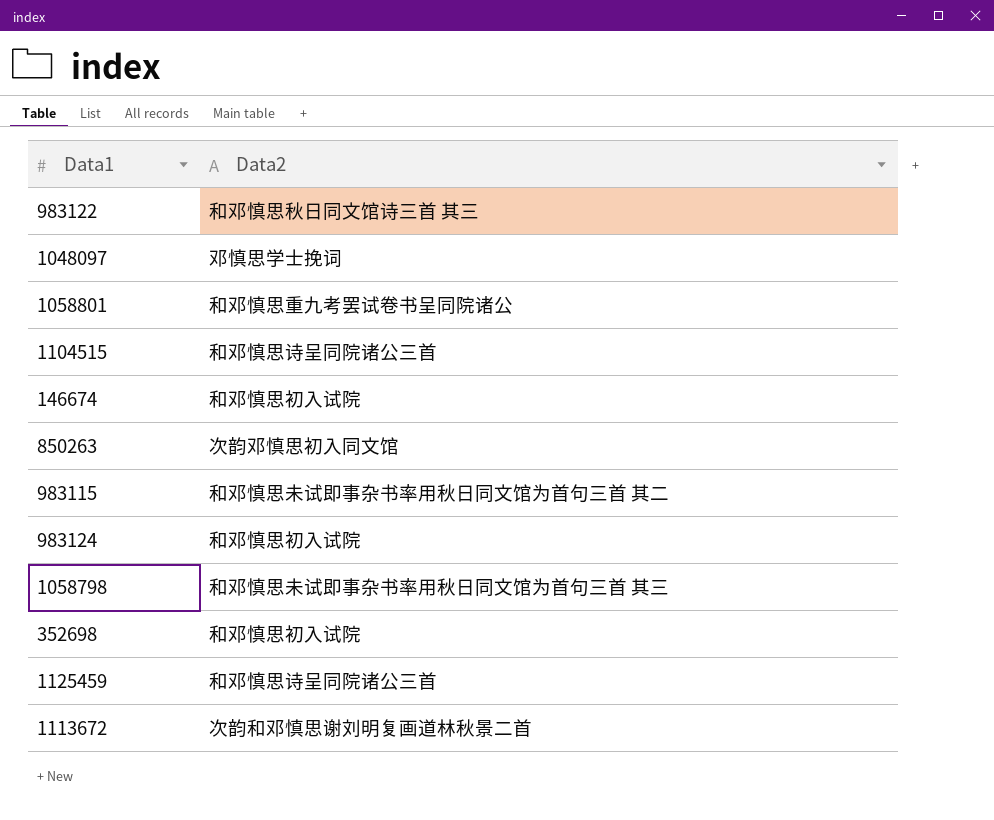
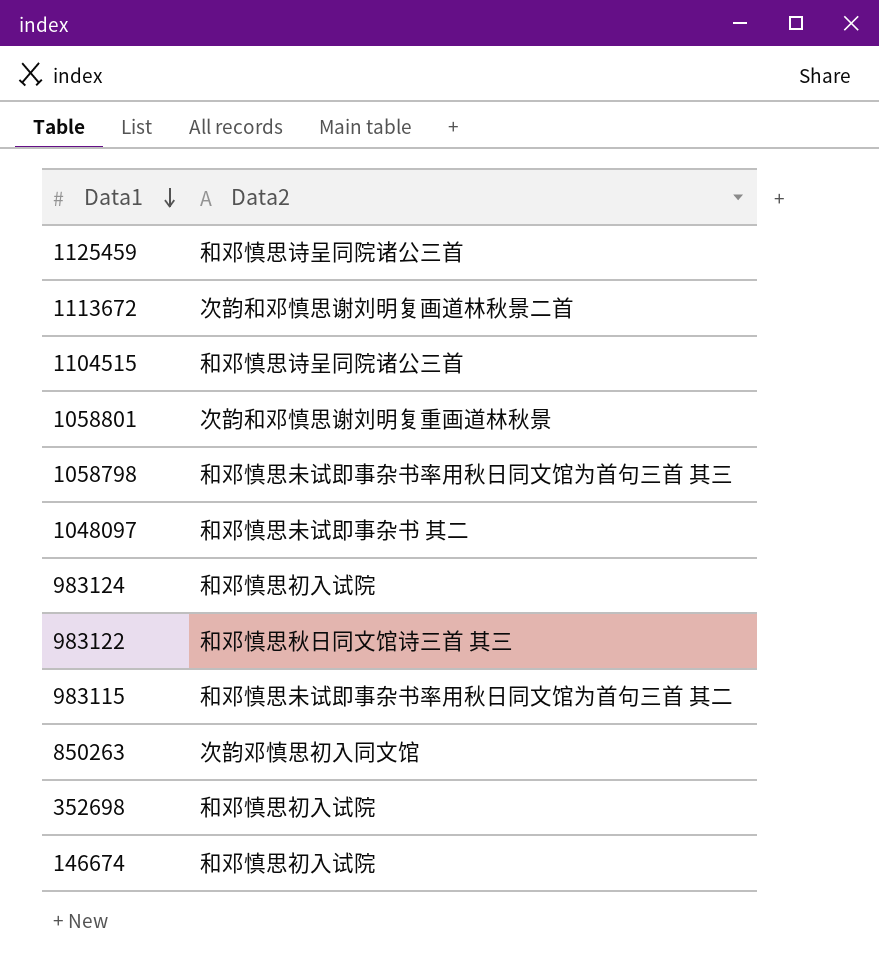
row order: none -> Data1 descending
1058801 | Data2: 和邓慎思重九考罢试卷书呈同院诸公 -> 次韵和邓慎思谢刘明复重画道林秋景
1048097 | Data2: 邓慎思学士挽词 -> 和邓慎思未试即事杂书 其二

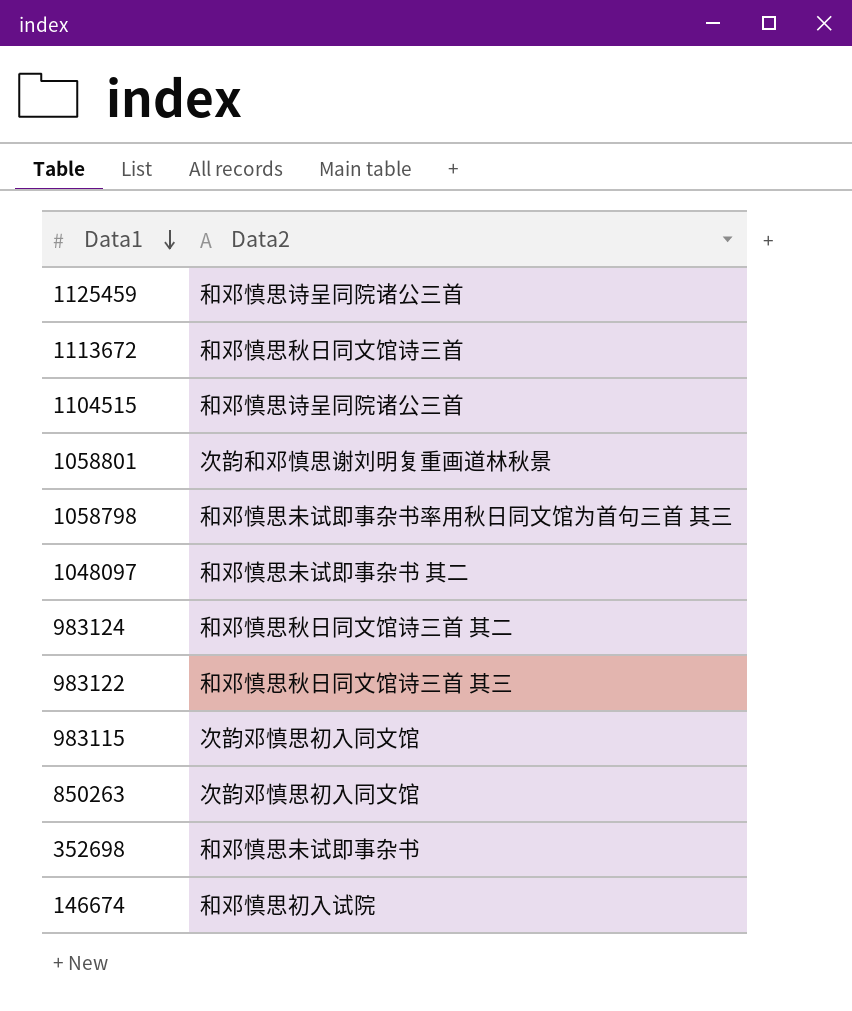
1113672 | Data2: 次韵和邓慎思谢刘明复画道林秋景二首 -> 和邓慎思秋日同文馆诗三首
983124 | Data2: 和邓慎思初入试院 -> 和邓慎思秋日同文馆诗三首 其二
983115 | Data2: 和邓慎思未试即事杂书率用秋日同文馆为首句三首 其二 -> 次韵邓慎思初入同文馆
352698 | Data2: 和邓慎思初入试院 -> 和邓慎思未试即事杂书

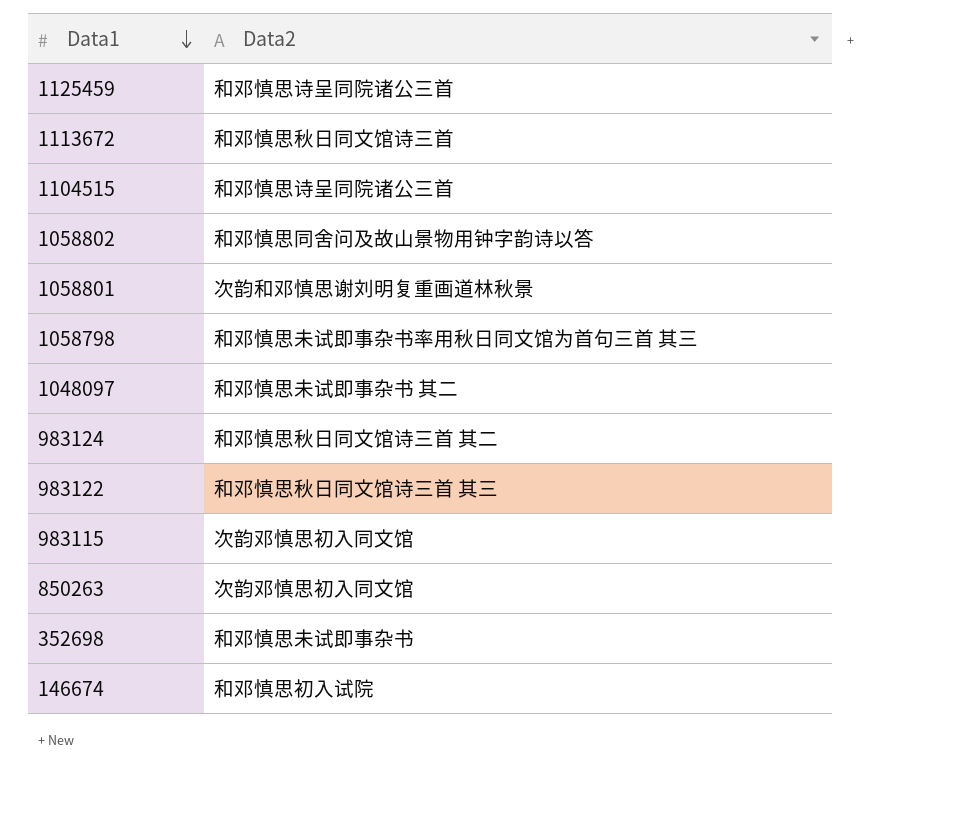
row 1058802: none -> 和邓慎思同舍问及故山景物用钟字韵诗以答

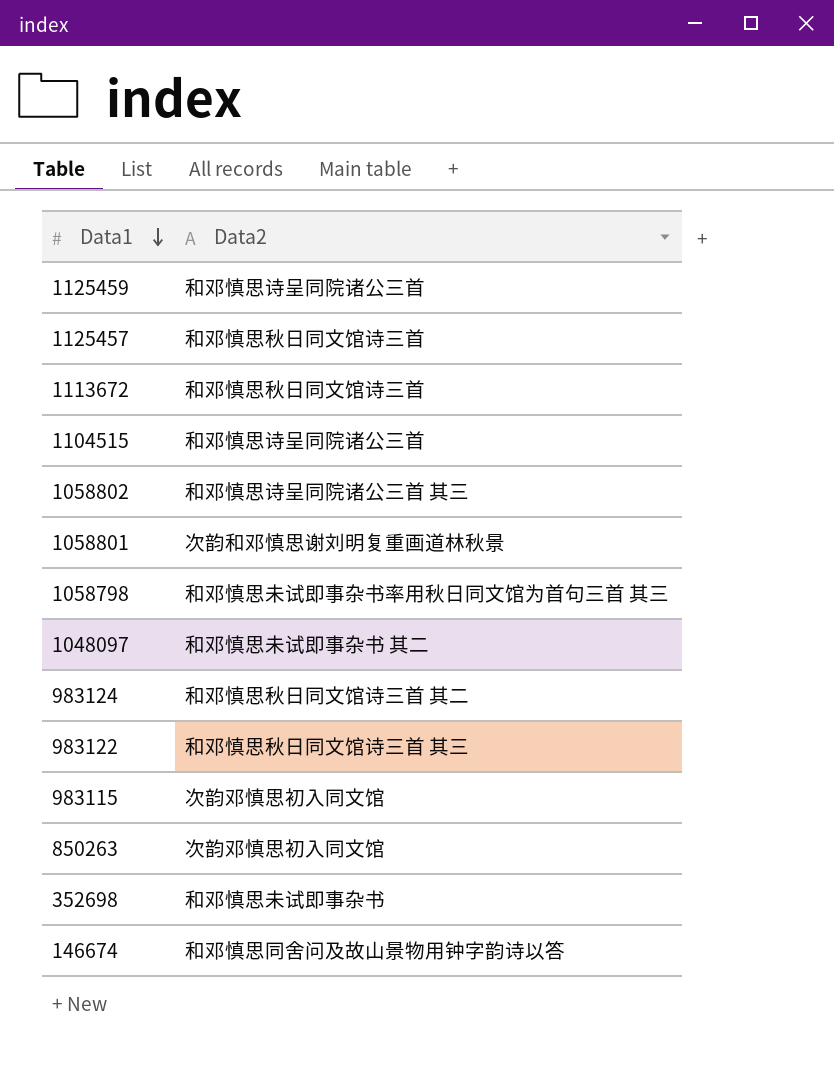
row 1125457: none -> 和邓慎思秋日同文馆诗三首
1058802 | Data2: 和邓慎思同舍问及故山景物用钟字韵诗以答 -> 和邓慎思诗呈同院诸公三首 其三
146674 | Data2: 和邓慎思初入试院 -> 和邓慎思同舍问及故山景物用钟字韵诗以答

